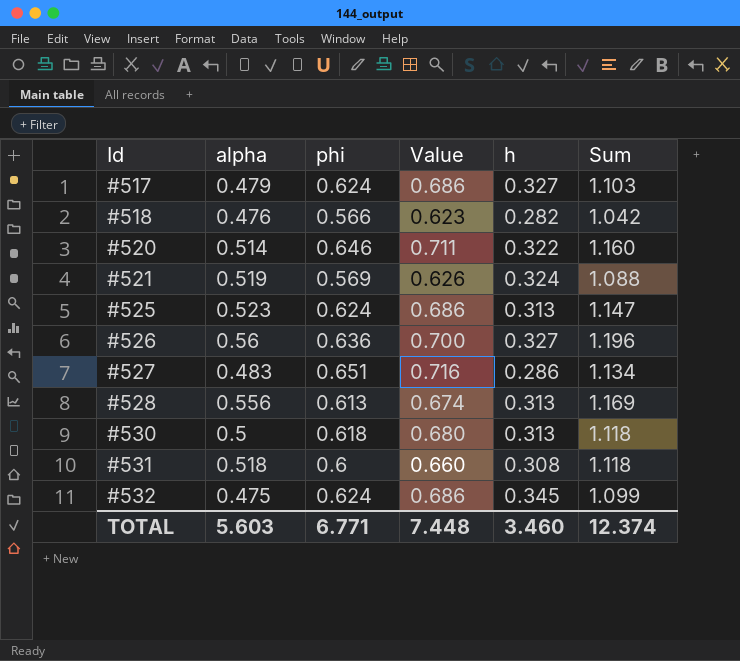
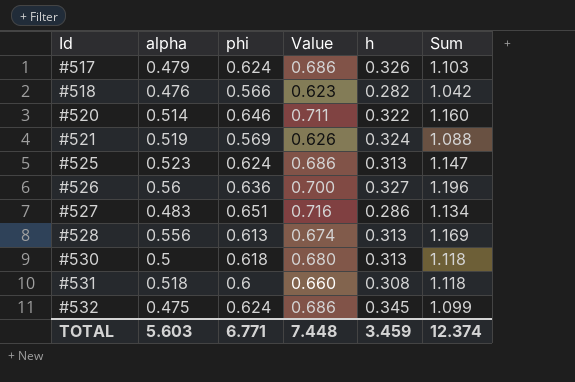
#517 | h: 0.327 -> 0.326
TOTAL | h: 3.460 -> 3.459

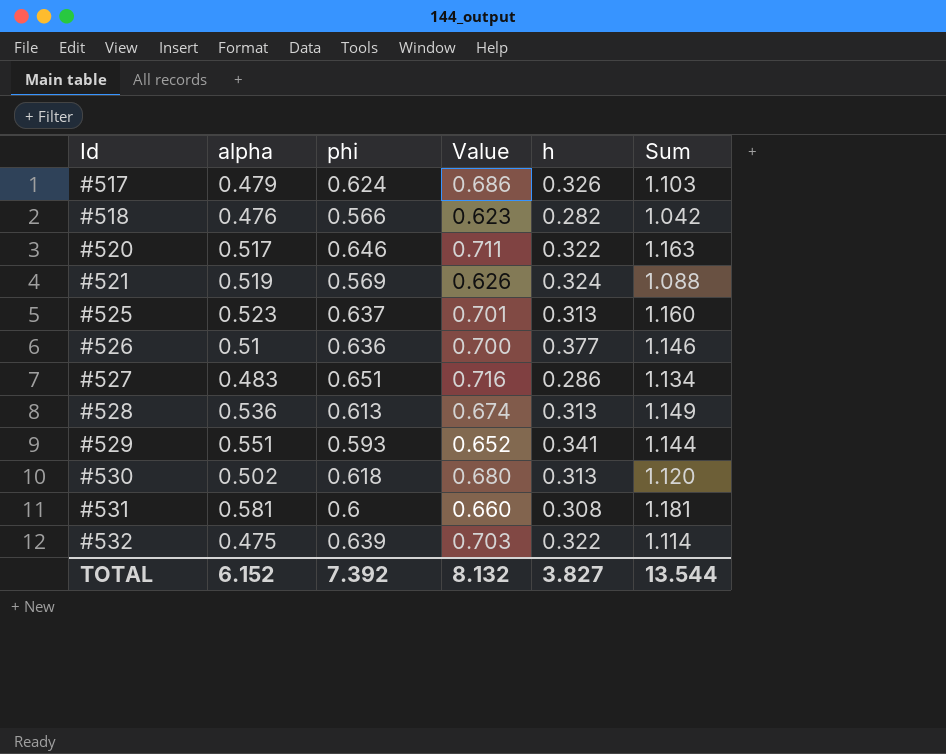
#520 | alpha: 0.514 -> 0.517
#520 | Sum: 1.160 -> 1.163
#525 | phi: 0.624 -> 0.637
#525 | Value: 0.686 -> 0.701
#525 | Sum: 1.147 -> 1.160
#526 | alpha: 0.56 -> 0.51
#526 | h: 0.327 -> 0.377
#526 | Sum: 1.196 -> 1.146
#528 | alpha: 0.556 -> 0.536
#528 | Sum: 1.169 -> 1.149
row #529: none -> 0.551 | 0.593 | 0.652 | 0.341 | 1.144
#530 | alpha: 0.5 -> 0.502
#530 | Sum: 1.118 -> 1.120
#531 | alpha: 0.518 -> 0.581
#531 | Sum: 1.118 -> 1.181
#532 | phi: 0.624 -> 0.639
#532 | Value: 0.686 -> 0.703
#532 | h: 0.345 -> 0.322
#532 | Sum: 1.099 -> 1.114
TOTAL | alpha: 5.603 -> 6.152
TOTAL | phi: 6.771 -> 7.392
TOTAL | Value: 7.448 -> 8.132
TOTAL | h: 3.459 -> 3.827
TOTAL | Sum: 12.374 -> 13.544

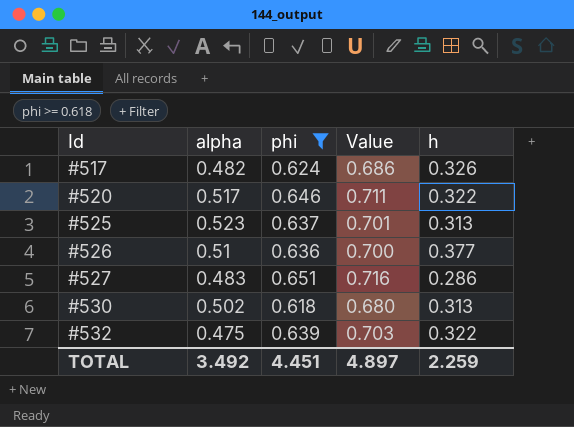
filter: none -> phi >= 0.618
column Sum | formula: [alpha] + [phi] -> none
#517 | alpha: 0.479 -> 0.482
TOTAL | alpha: 6.152 -> 3.492
TOTAL | phi: 7.392 -> 4.451
TOTAL | Value: 8.132 -> 4.897
TOTAL | h: 3.827 -> 2.259

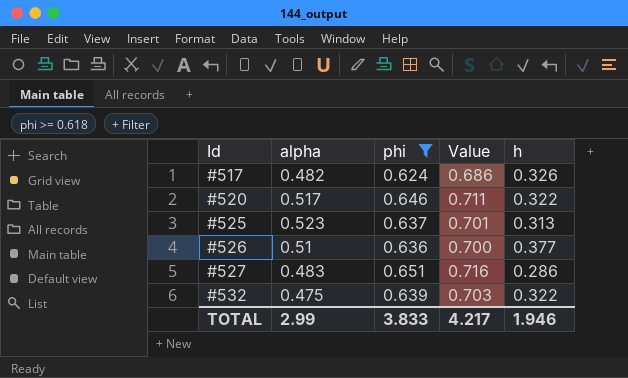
row #530: 0.502 | 0.618 | 0.680 | 0.313 -> none
TOTAL | alpha: 3.492 -> 2.99
TOTAL | phi: 4.451 -> 3.833
TOTAL | Value: 4.897 -> 4.217
TOTAL | h: 2.259 -> 1.946

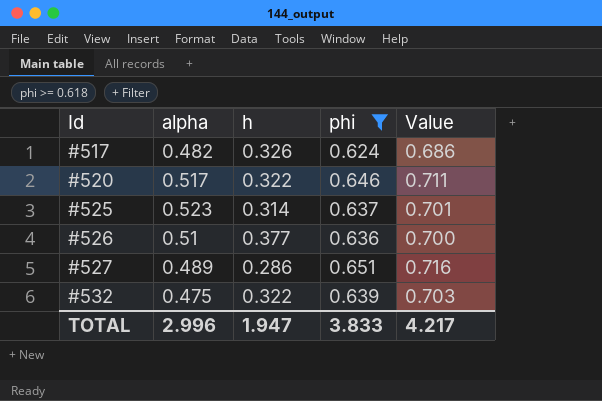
column h | position: 5 -> 3
#525 | h: 0.313 -> 0.314
#527 | alpha: 0.483 -> 0.489
TOTAL | alpha: 2.99 -> 2.996
TOTAL | h: 1.946 -> 1.947

